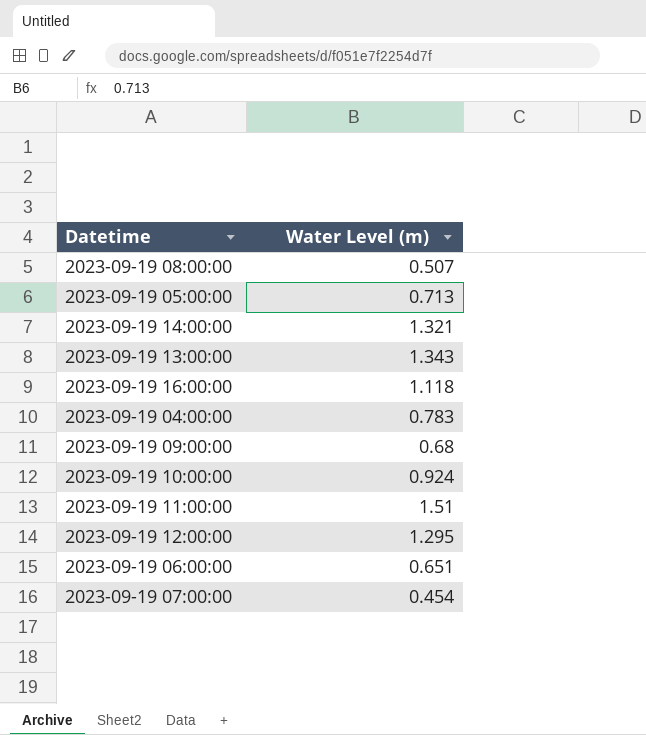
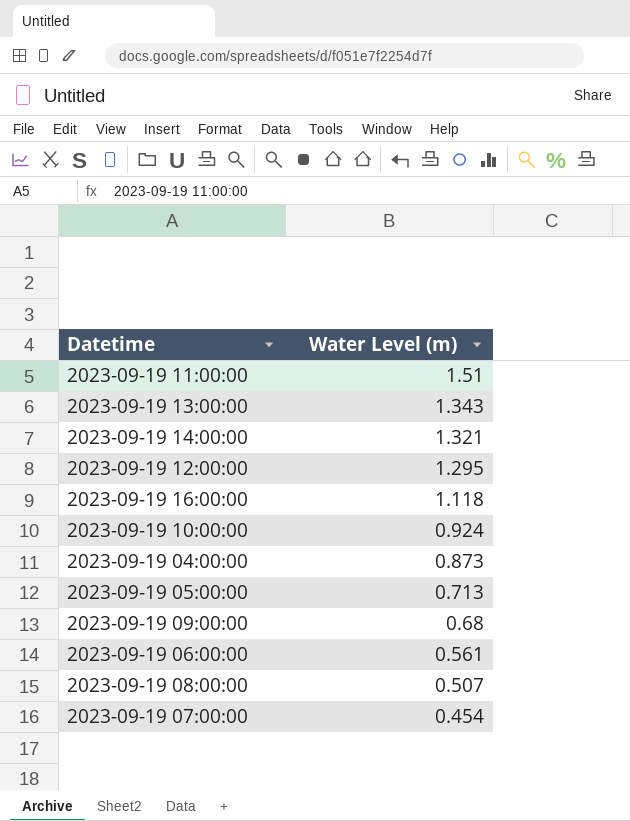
row order: none -> Water Level (m) descending
2023-09-19 04:00:00 | Water Level (m): 0.783 -> 0.873
2023-09-19 06:00:00 | Water Level (m): 0.651 -> 0.561

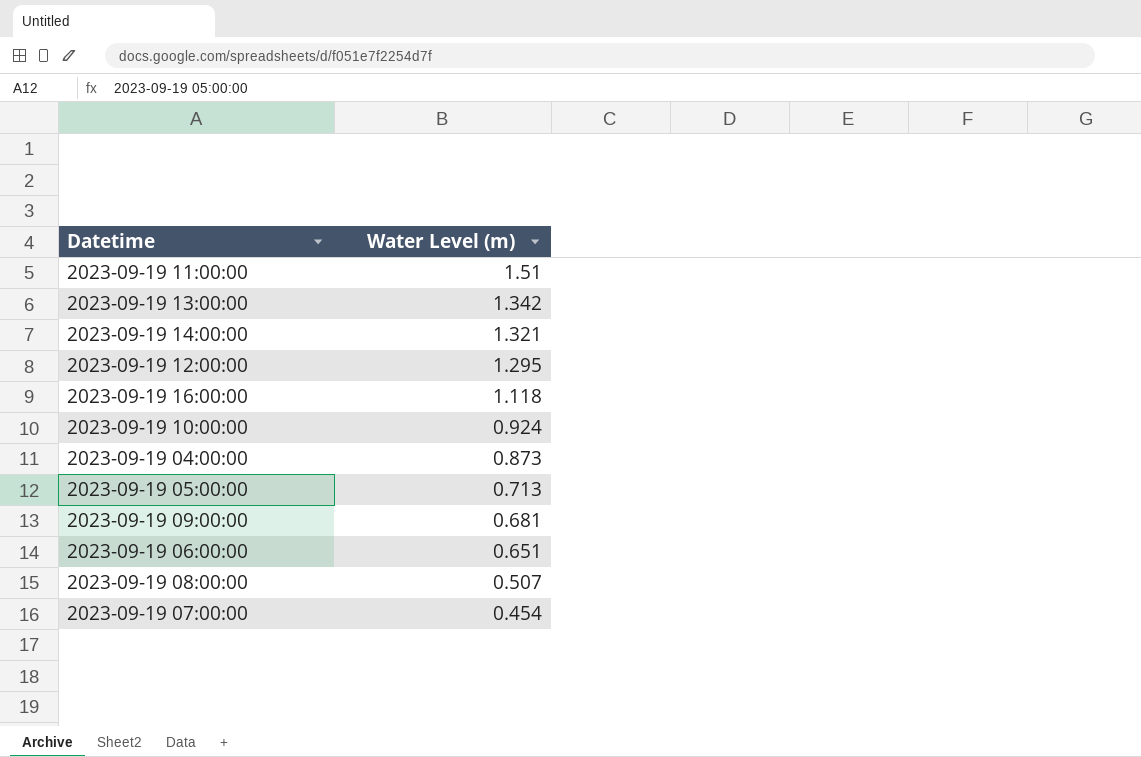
2023-09-19 13:00:00 | Water Level (m): 1.343 -> 1.342
2023-09-19 09:00:00 | Water Level (m): 0.68 -> 0.681
2023-09-19 06:00:00 | Water Level (m): 0.561 -> 0.651

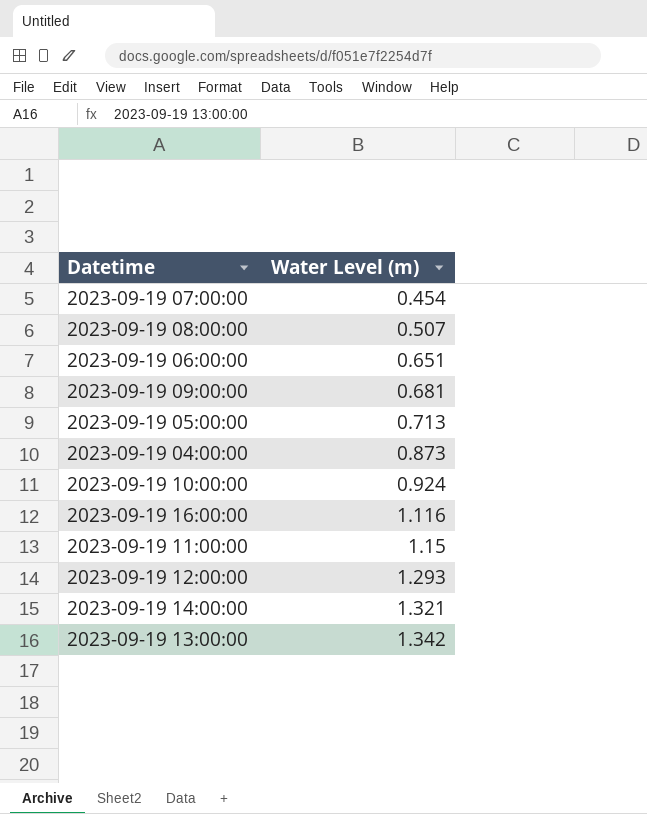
row order: Water Level (m) descending -> Water Level (m) ascending
2023-09-19 16:00:00 | Water Level (m): 1.118 -> 1.116
2023-09-19 11:00:00 | Water Level (m): 1.51 -> 1.15
2023-09-19 12:00:00 | Water Level (m): 1.295 -> 1.293

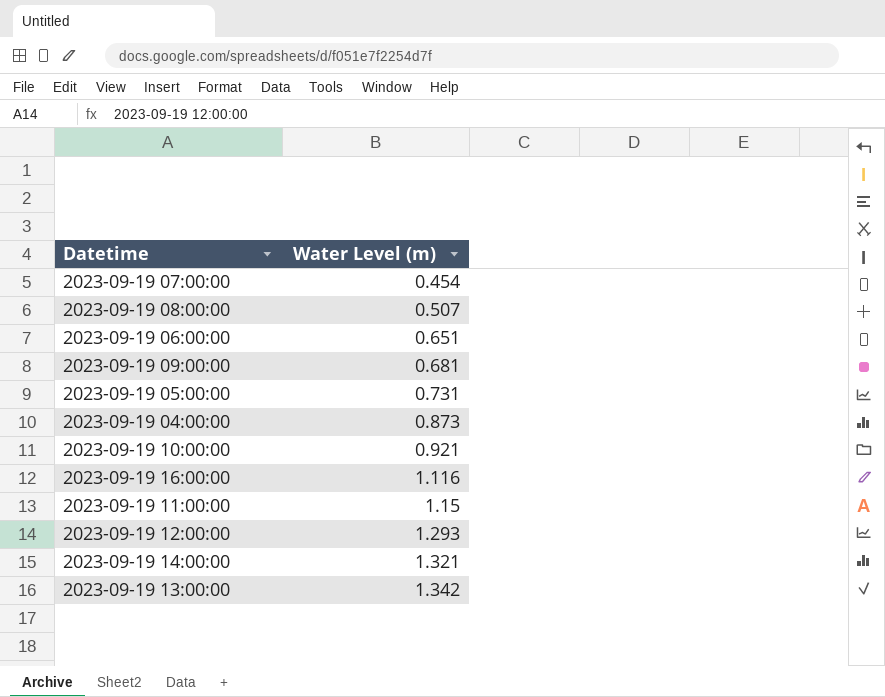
2023-09-19 05:00:00 | Water Level (m): 0.713 -> 0.731
2023-09-19 10:00:00 | Water Level (m): 0.924 -> 0.921

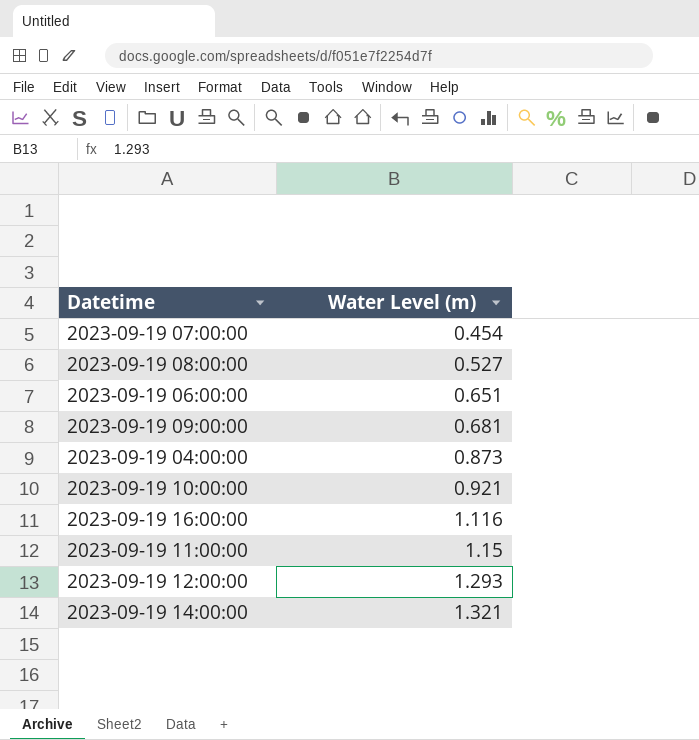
row 2023-09-19 05:00:00: 0.731 -> none
row 2023-09-19 13:00:00: 1.342 -> none
2023-09-19 08:00:00 | Water Level (m): 0.507 -> 0.527

